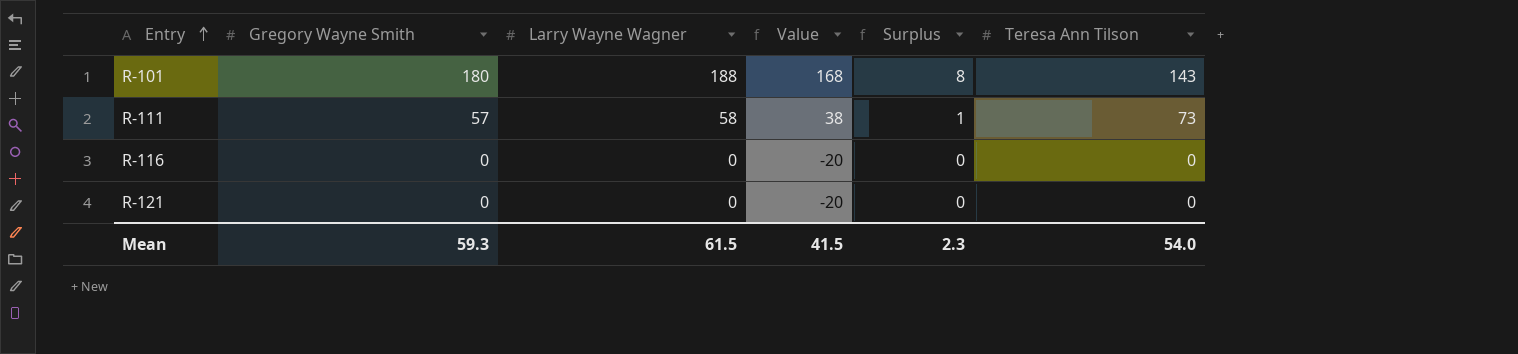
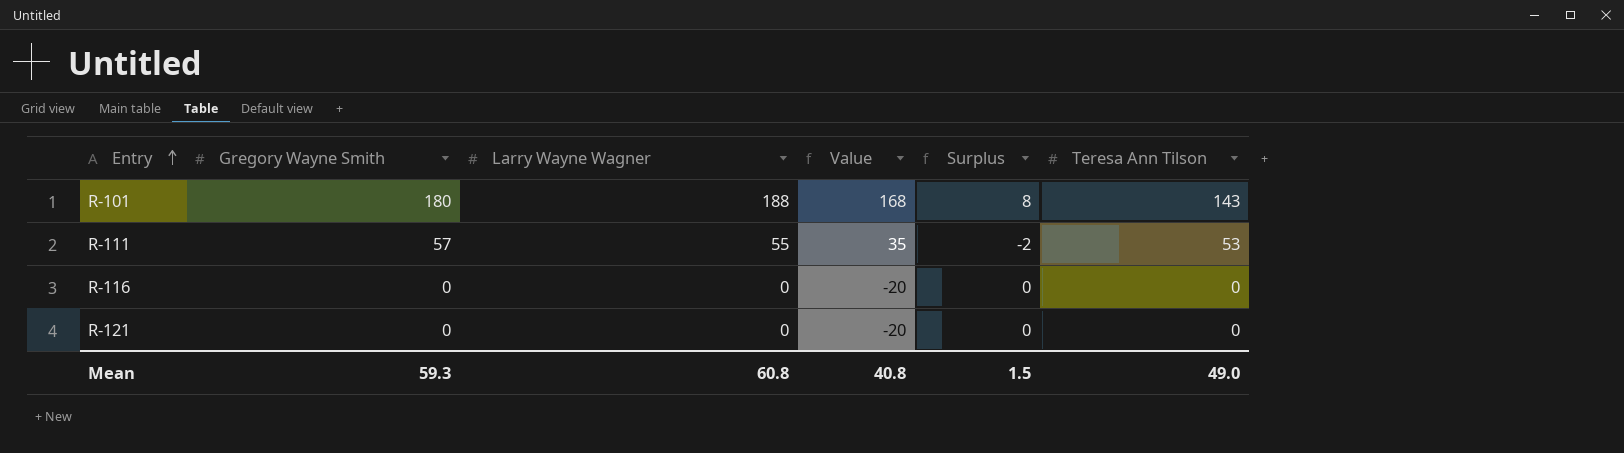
R-111 | Larry Wayne Wagner: 58 -> 55
R-111 | Value: 38 -> 35
R-111 | Surplus: 1 -> -2
R-111 | Teresa Ann Tilson: 73 -> 53
Mean | Larry Wayne Wagner: 61.5 -> 60.8
Mean | Value: 41.5 -> 40.8
Mean | Surplus: 2.3 -> 1.5
Mean | Teresa Ann Tilson: 54.0 -> 49.0

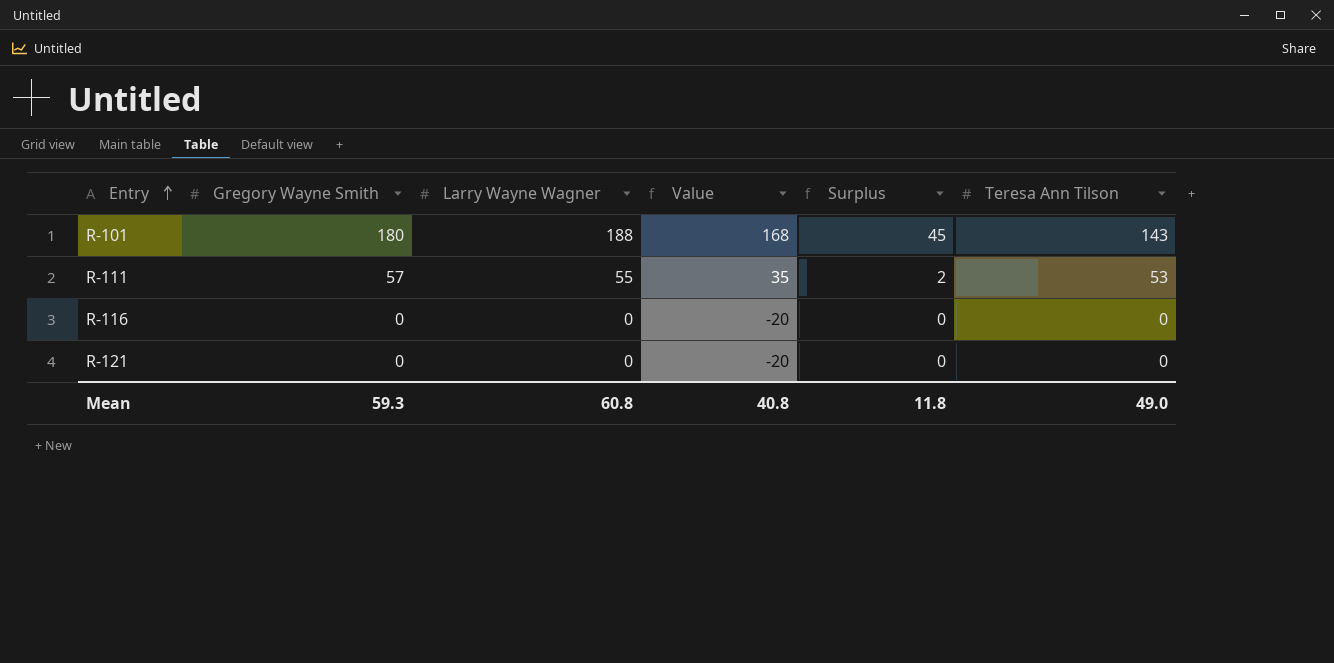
column Surplus | formula: [Larry Wayne Wagner] - [Gregory Wayne Smith] -> [Larry Wayne Wagner] - [Teresa Ann Tilson]
Mean | Surplus: 1.5 -> 11.8

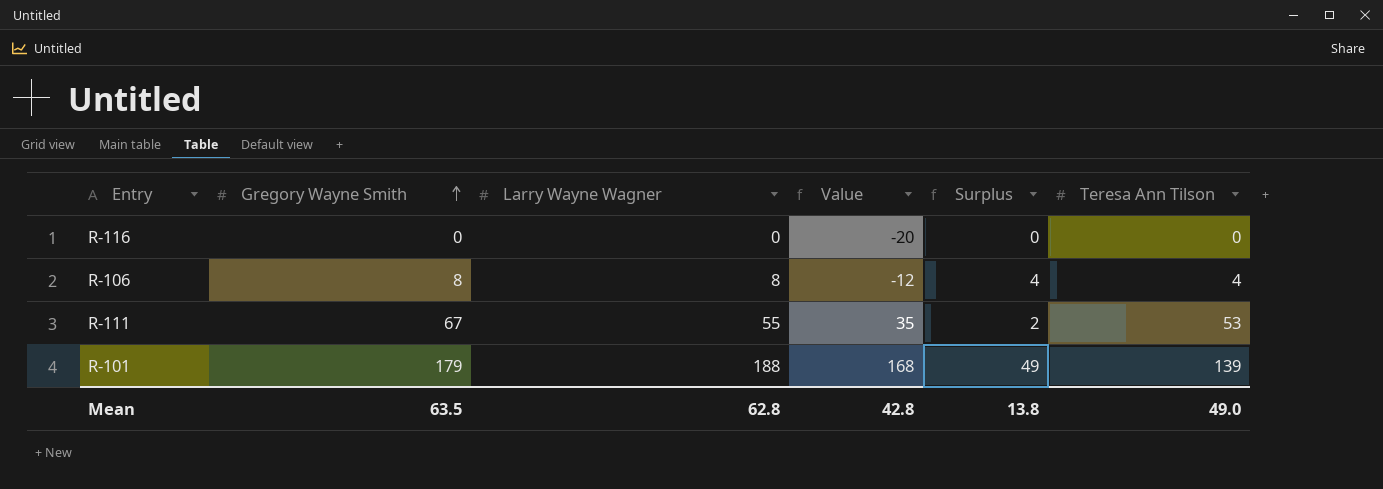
row order: Entry ascending -> Gregory Wayne Smith ascending
row R-121: 0 | 0 | -20 | 0 | 0 -> none
row R-106: none -> 8 | 8 | -12 | 4 | 4
R-111 | Gregory Wayne Smith: 57 -> 67
R-101 | Gregory Wayne Smith: 180 -> 179
R-101 | Surplus: 45 -> 49
R-101 | Teresa Ann Tilson: 143 -> 139
Mean | Gregory Wayne Smith: 59.3 -> 63.5
Mean | Larry Wayne Wagner: 60.8 -> 62.8
Mean | Value: 40.8 -> 42.8
Mean | Surplus: 11.8 -> 13.8

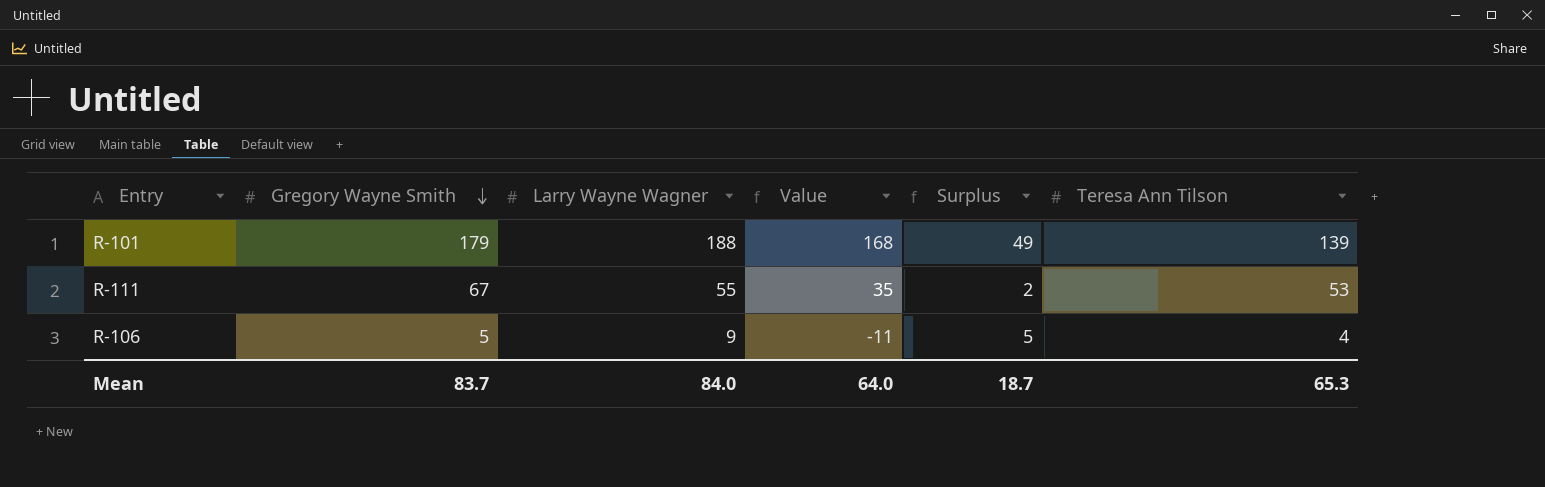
row order: Gregory Wayne Smith ascending -> Gregory Wayne Smith descending
row R-116: 0 | 0 | -20 | 0 | 0 -> none
R-106 | Gregory Wayne Smith: 8 -> 5
R-106 | Larry Wayne Wagner: 8 -> 9
R-106 | Value: -12 -> -11
R-106 | Surplus: 4 -> 5
Mean | Gregory Wayne Smith: 63.5 -> 83.7
Mean | Larry Wayne Wagner: 62.8 -> 84.0
Mean | Value: 42.8 -> 64.0
Mean | Surplus: 13.8 -> 18.7
Mean | Teresa Ann Tilson: 49.0 -> 65.3

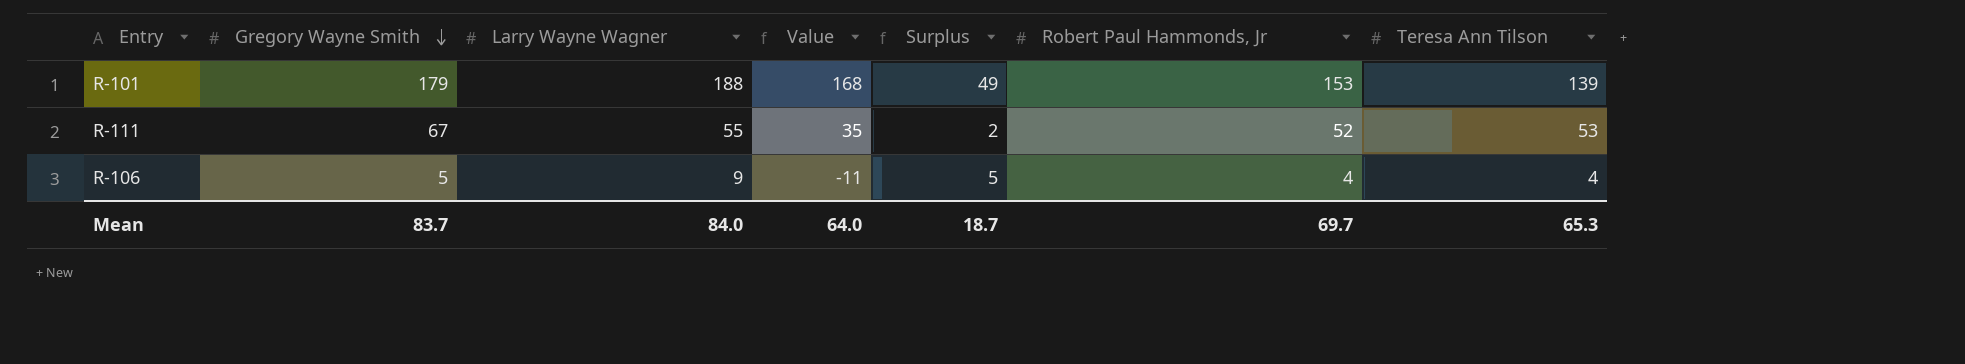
column Robert Paul Hammonds, Jr | position: none -> 6

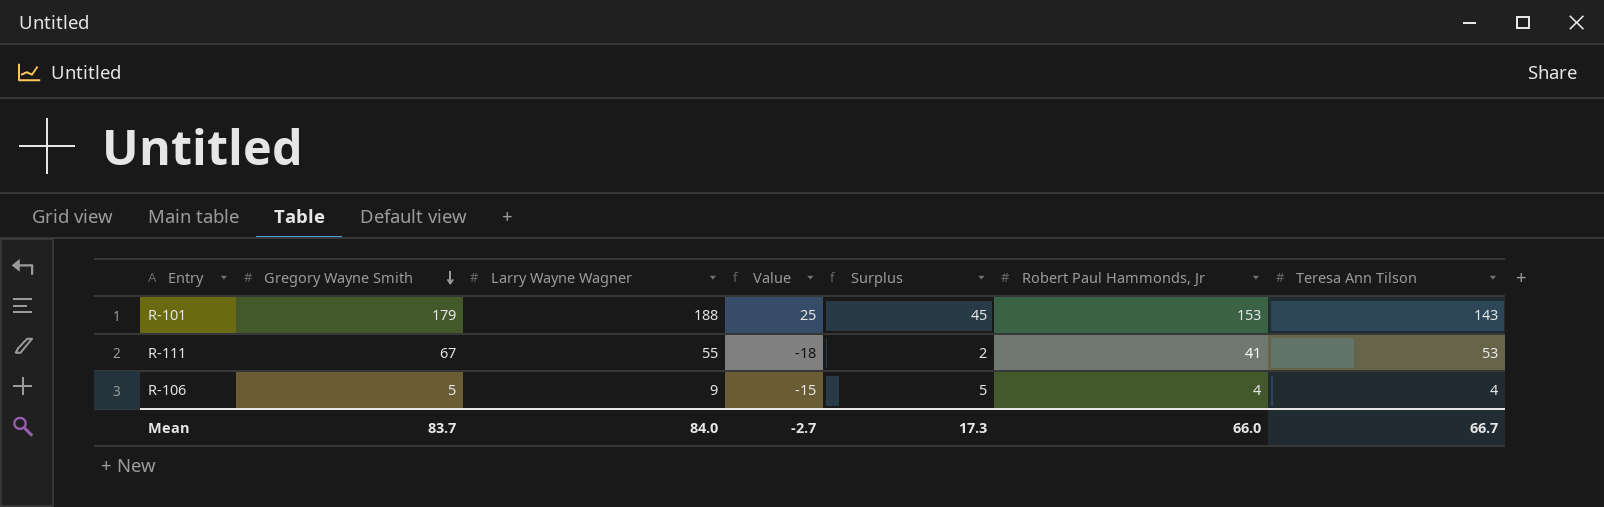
column Value | formula: [Larry Wayne Wagner] - 20 -> [Surplus] - 20
R-101 | Surplus: 49 -> 45
R-101 | Teresa Ann Tilson: 139 -> 143
R-111 | Robert Paul Hammonds, Jr: 52 -> 41
Mean | Value: 64.0 -> -2.7
Mean | Surplus: 18.7 -> 17.3
Mean | Robert Paul Hammonds, Jr: 69.7 -> 66.0
Mean | Teresa Ann Tilson: 65.3 -> 66.7

